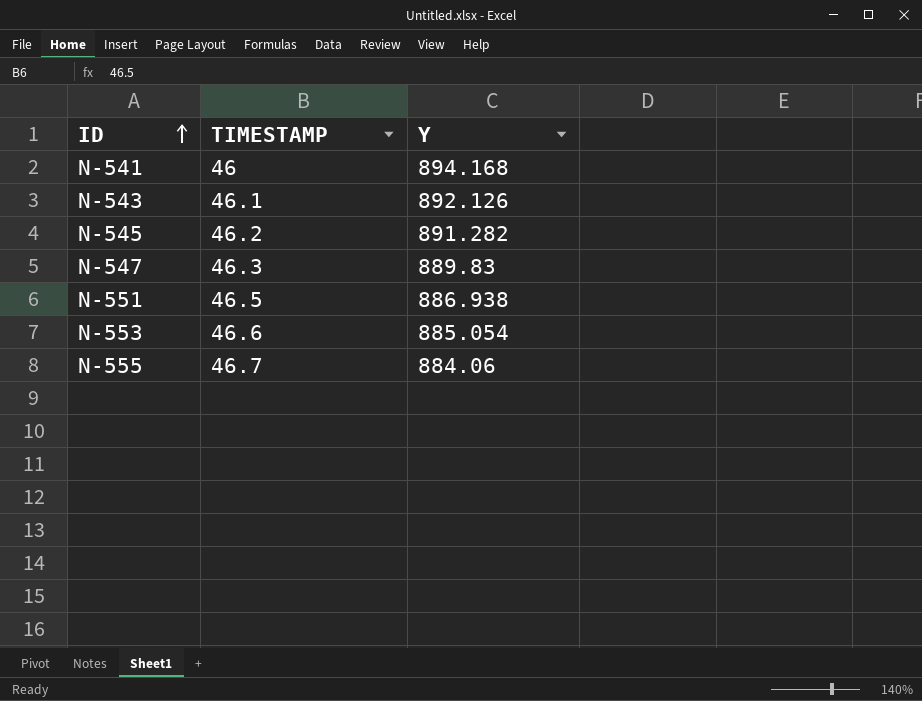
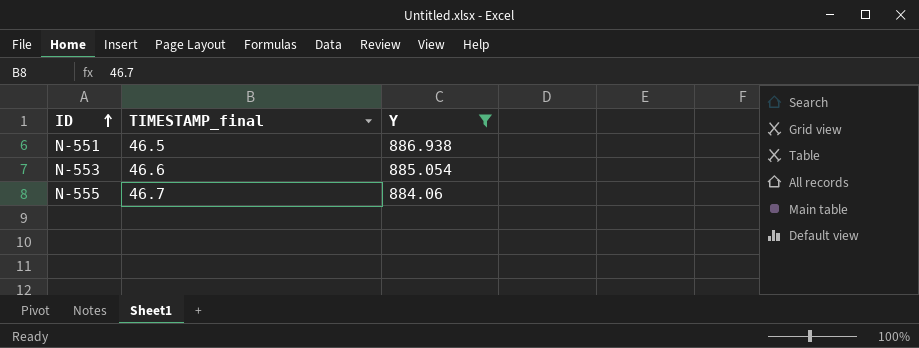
filter: none -> Y <= 886.938
column name: TIMESTAMP -> TIMESTAMP_final

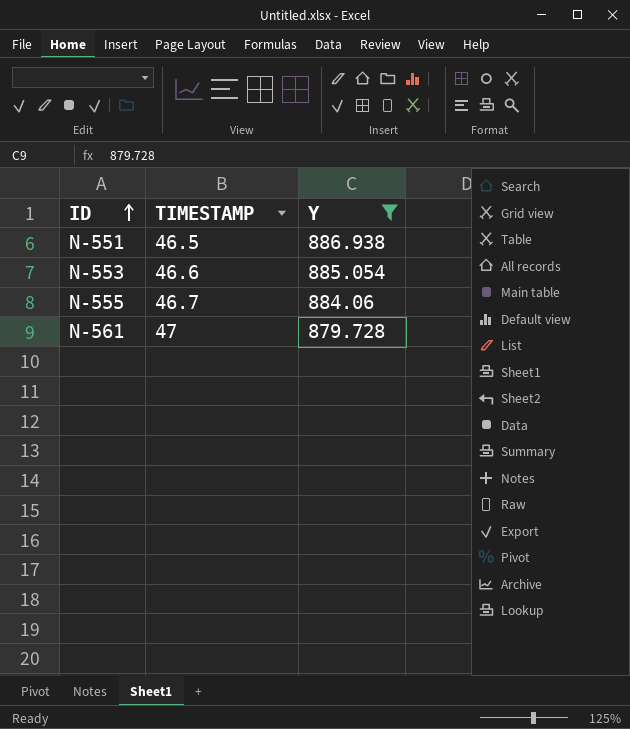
column name: TIMESTAMP_final -> TIMESTAMP
row N-561: none -> 47 | 879.728

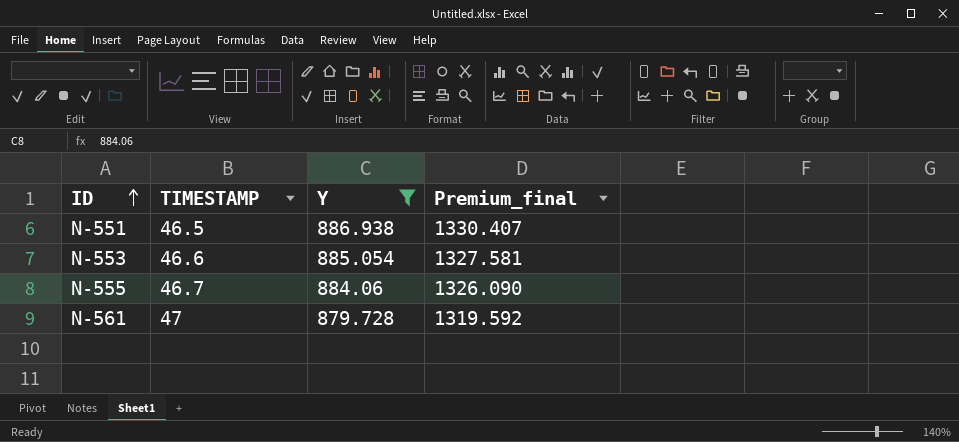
column Premium_final | formula: none -> [Y] * 1.5

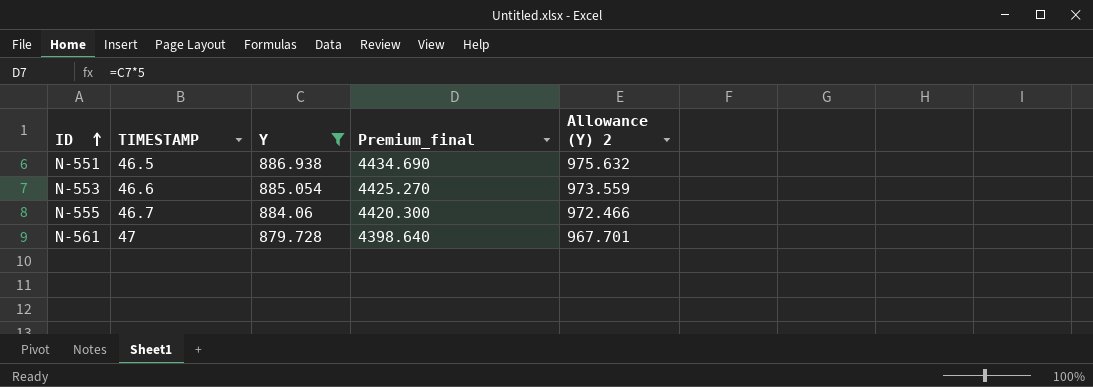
column Premium_final | formula: [Y] * 1.5 -> [Y] * 5
column Allowance (Y) 2 | formula: none -> [Y] * 1.1

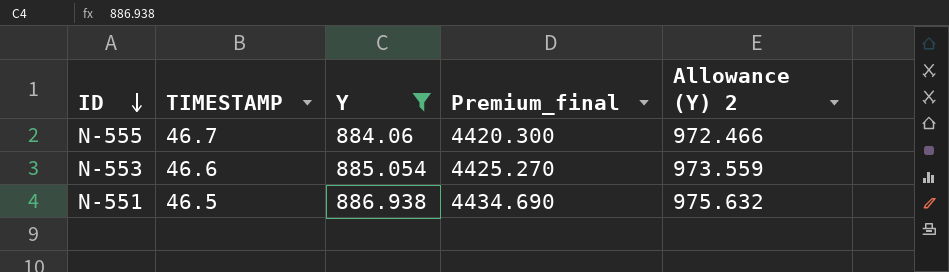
row order: ID ascending -> ID descending
row N-561: 47 | 879.728 | 4398.640 | 967.701 -> none

